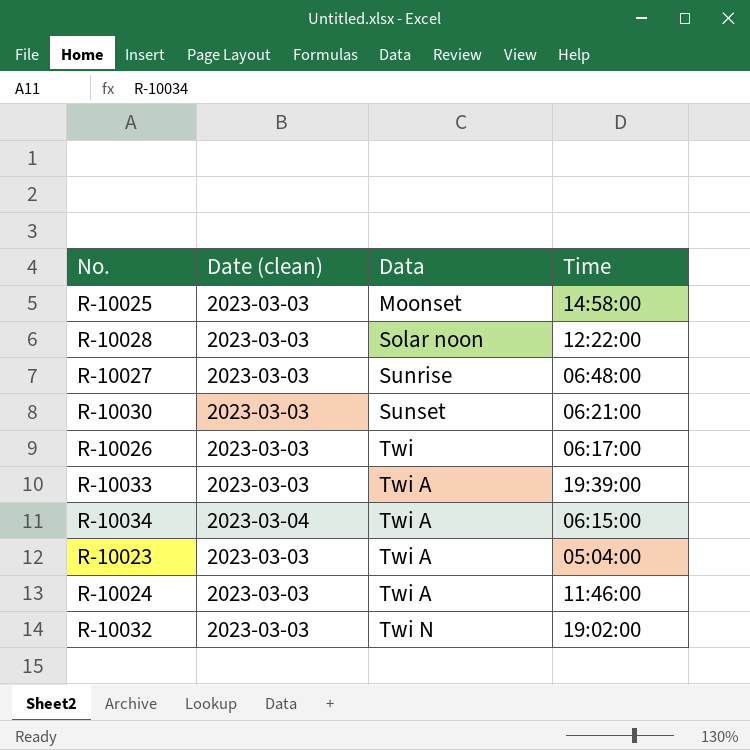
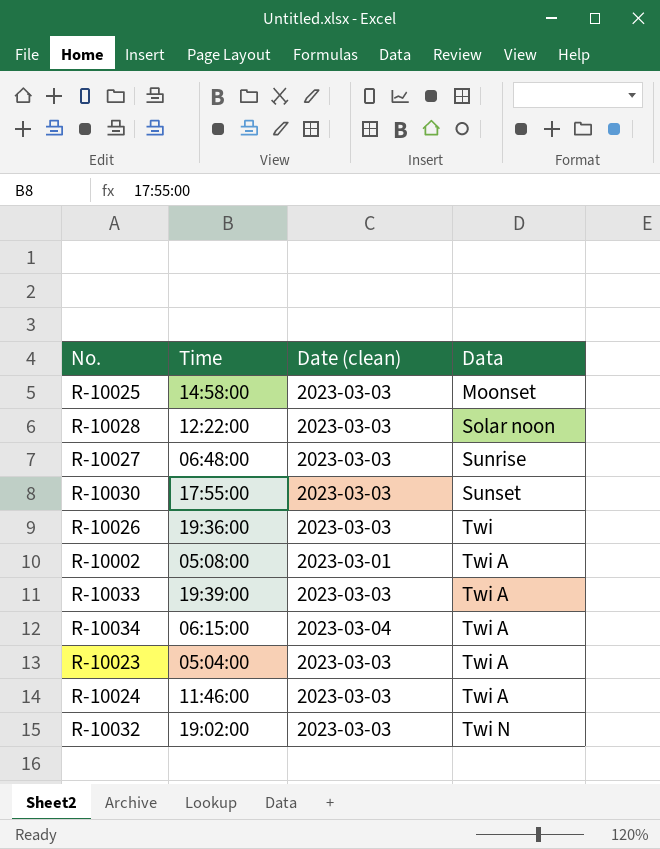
column Time | position: 4 -> 2
R-10030 | Time: 06:21:00 -> 17:55:00
R-10026 | Time: 06:17:00 -> 19:36:00
row R-10002: none -> 05:08:00 | 2023-03-01 | Twi A

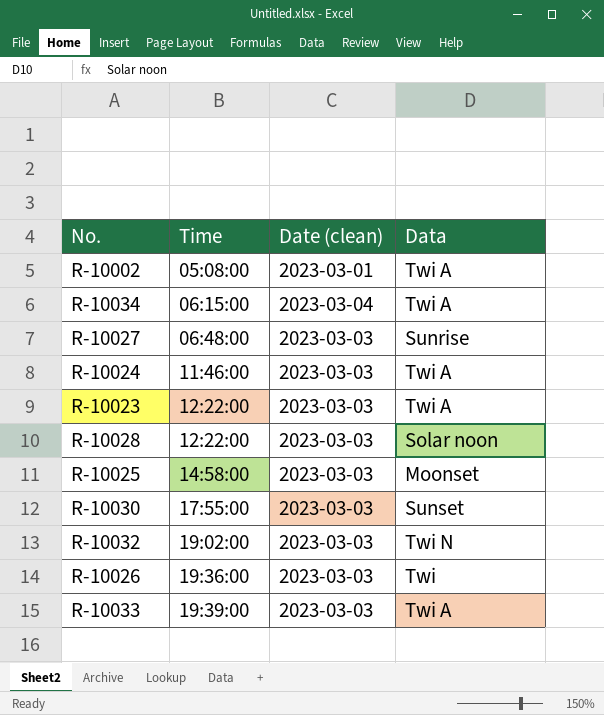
row order: Data ascending -> Time ascending
R-10023 | Time: 05:04:00 -> 12:22:00

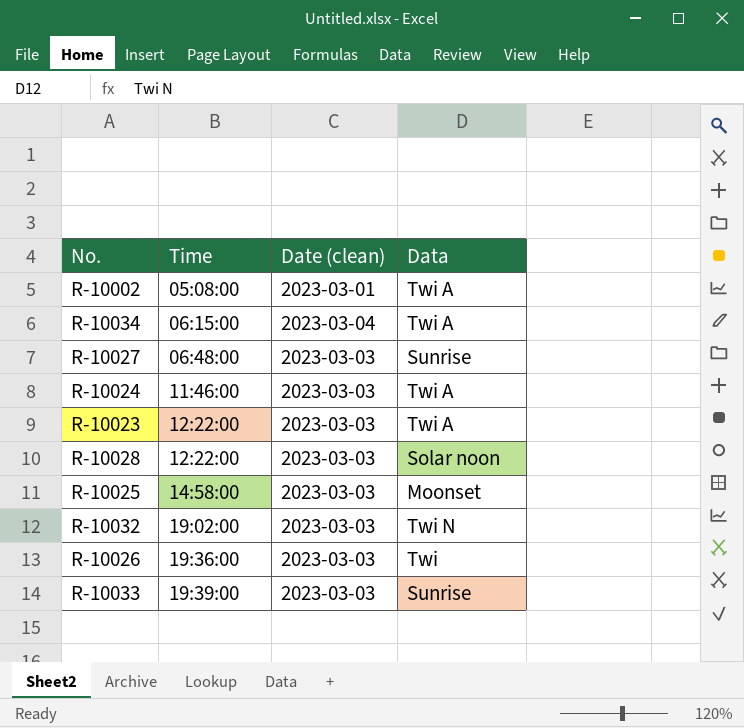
row R-10030: 17:55:00 | 2023-03-03 | Sunset -> none
R-10033 | Data: Twi A -> Sunrise

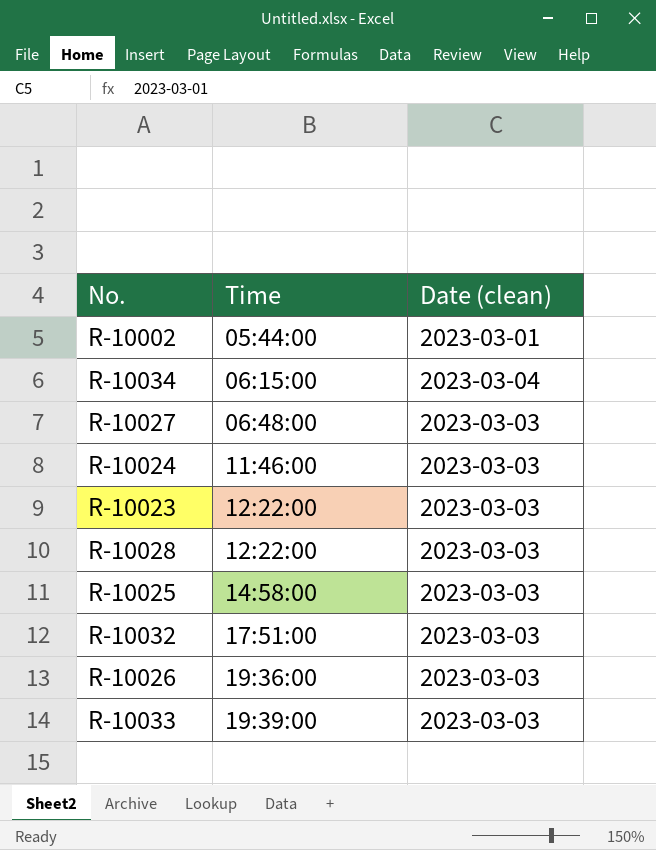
column Data | position: 4 -> none
R-10002 | Time: 05:08:00 -> 05:44:00
R-10032 | Time: 19:02:00 -> 17:51:00

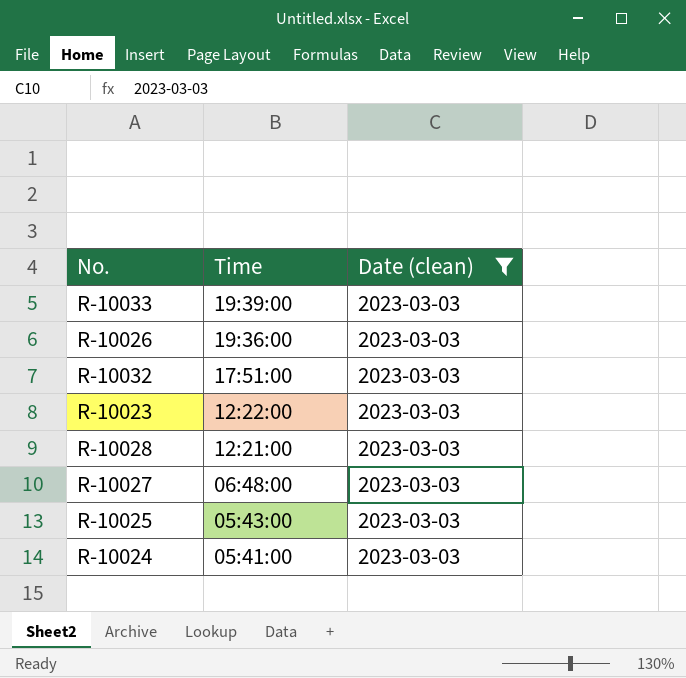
filter: none -> Date (clean) = 2023-03-03
row order: Time ascending -> Time descending
R-10028 | Time: 12:22:00 -> 12:21:00
R-10025 | Time: 14:58:00 -> 05:43:00
R-10024 | Time: 11:46:00 -> 05:41:00

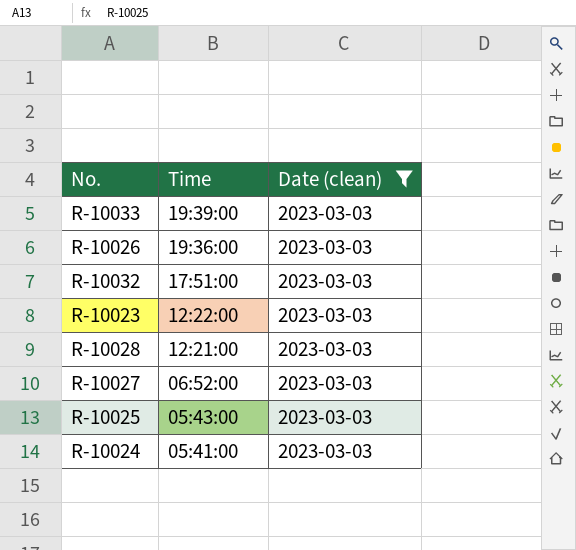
R-10027 | Time: 06:48:00 -> 06:52:00

